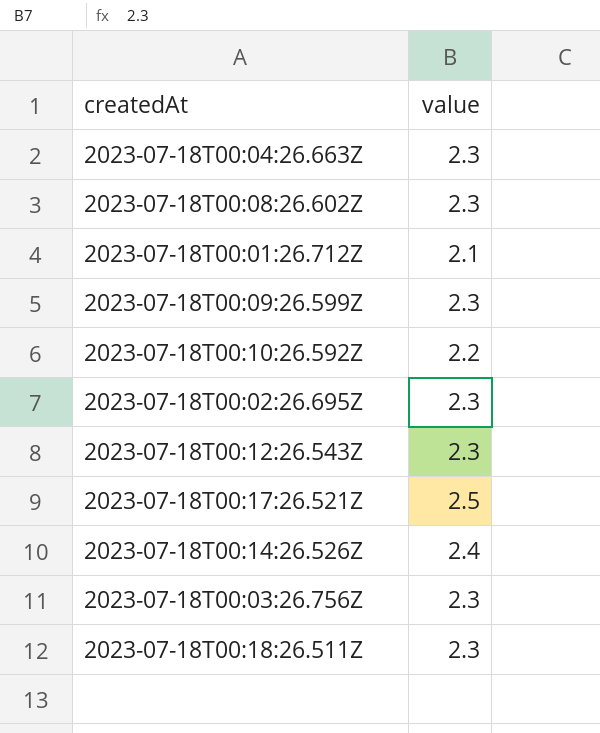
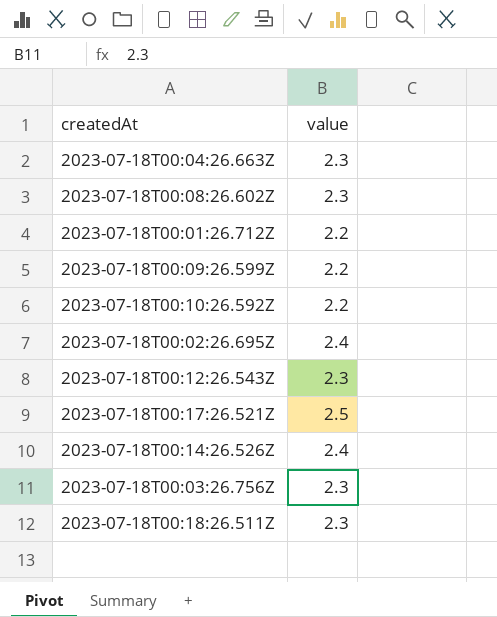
2023-07-18T00:01:26.712Z | value: 2.1 -> 2.2
2023-07-18T00:09:26.599Z | value: 2.3 -> 2.2
2023-07-18T00:02:26.695Z | value: 2.3 -> 2.4

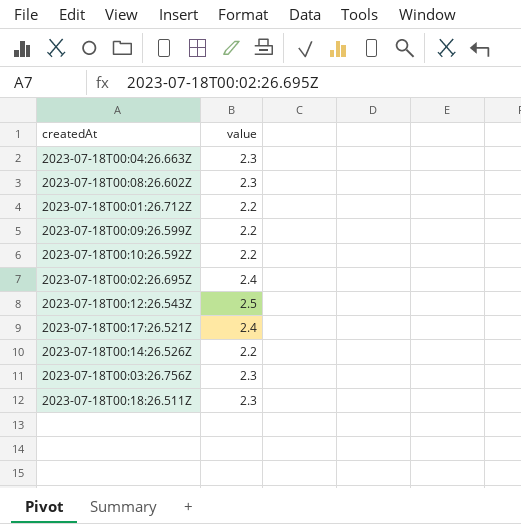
2023-07-18T00:12:26.543Z | value: 2.3 -> 2.5
2023-07-18T00:17:26.521Z | value: 2.5 -> 2.4
2023-07-18T00:14:26.526Z | value: 2.4 -> 2.2

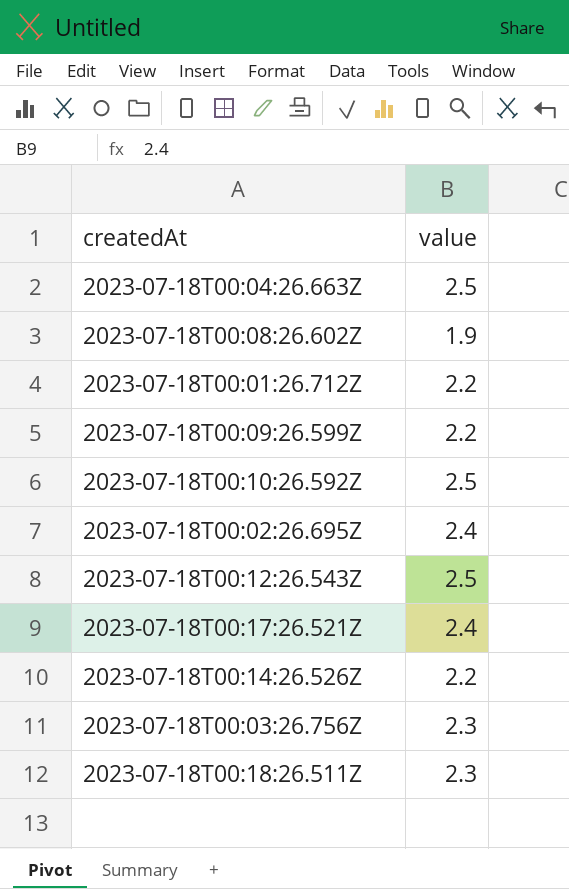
2023-07-18T00:04:26.663Z | value: 2.3 -> 2.5
2023-07-18T00:08:26.602Z | value: 2.3 -> 1.9
2023-07-18T00:10:26.592Z | value: 2.2 -> 2.5

